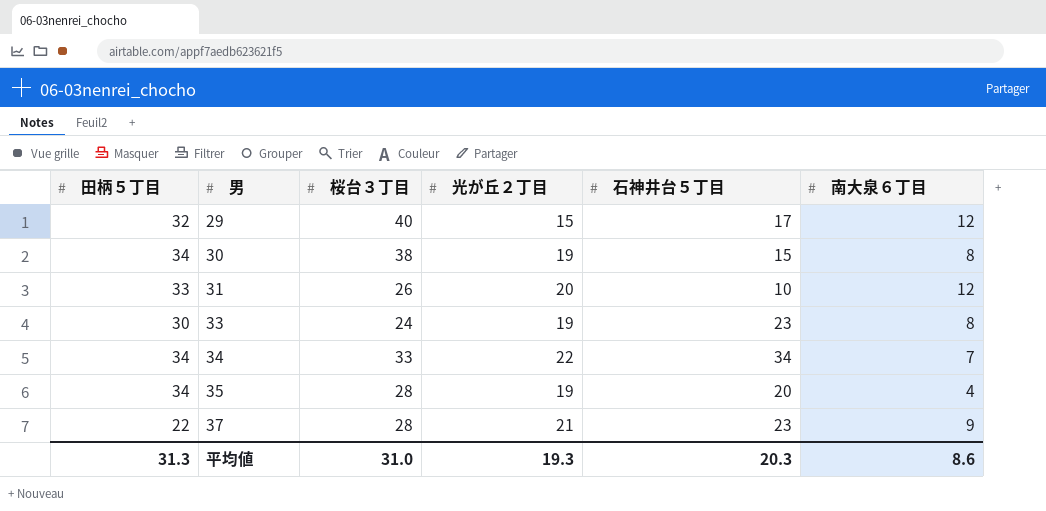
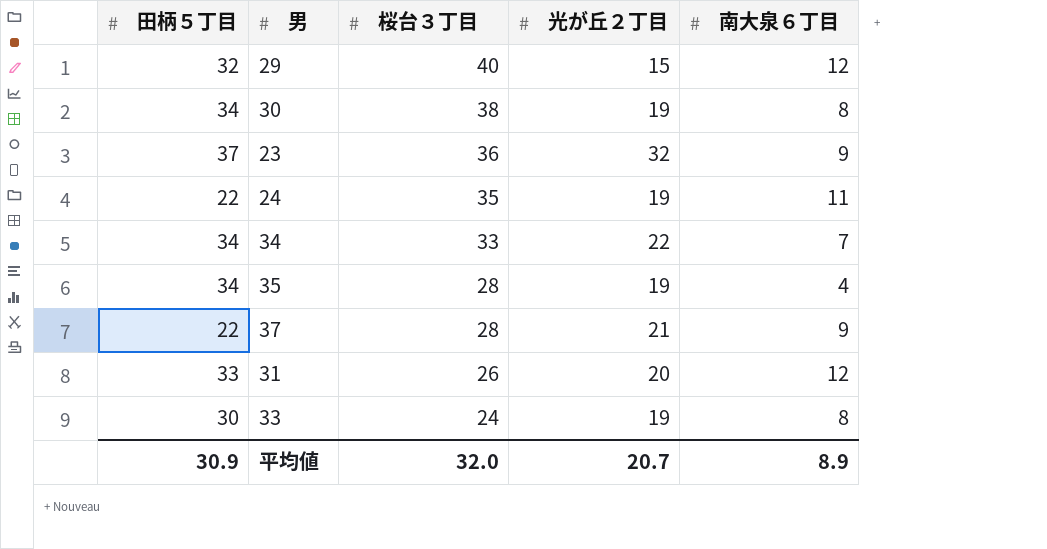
row order: 男 ascending -> 桜台３丁目 descending
column 石神井台５丁目 | position: 5 -> none
row 23: none -> 37 | 36 | 32 | 9
row 24: none -> 22 | 35 | 19 | 11
平均値 | 田柄５丁目: 31.3 -> 30.9
平均値 | 桜台３丁目: 31.0 -> 32.0
平均値 | 光が丘２丁目: 19.3 -> 20.7
平均値 | 南大泉６丁目: 8.6 -> 8.9

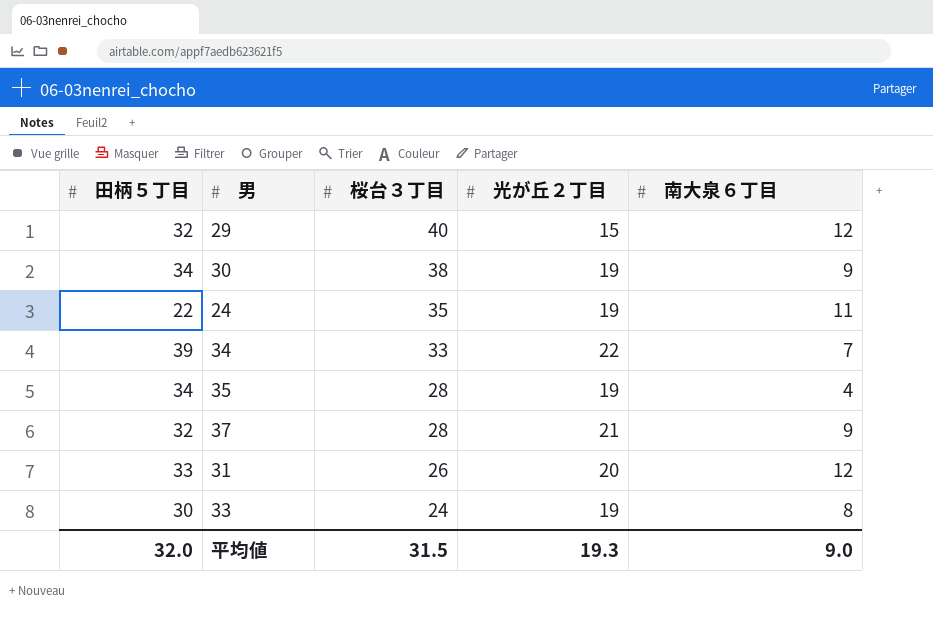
row 23: 37 | 36 | 32 | 9 -> none
30 | 南大泉６丁目: 8 -> 9
34 | 田柄５丁目: 34 -> 39
37 | 田柄５丁目: 22 -> 32
平均値 | 田柄５丁目: 30.9 -> 32.0
平均値 | 桜台３丁目: 32.0 -> 31.5
平均値 | 光が丘２丁目: 20.7 -> 19.3
平均値 | 南大泉６丁目: 8.9 -> 9.0

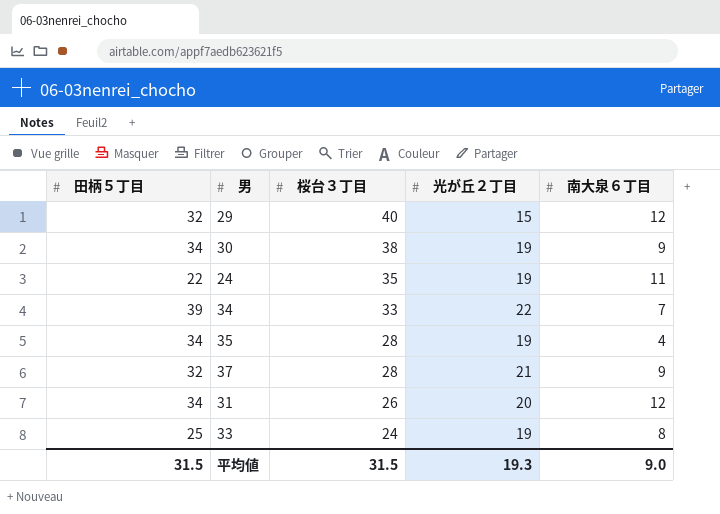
31 | 田柄５丁目: 33 -> 34
33 | 田柄５丁目: 30 -> 25
平均値 | 田柄５丁目: 32.0 -> 31.5

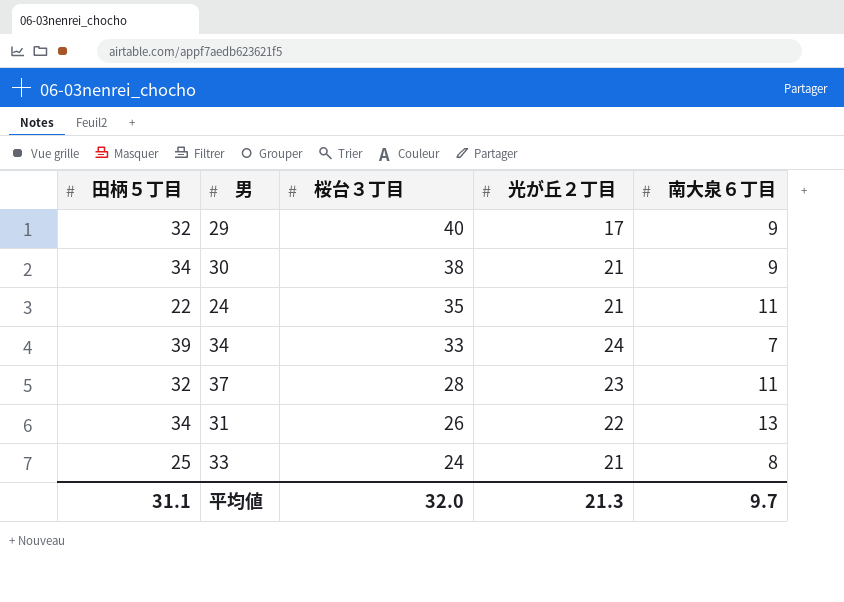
row 35: 34 | 28 | 19 | 4 -> none
29 | 光が丘２丁目: 15 -> 17
29 | 南大泉６丁目: 12 -> 9
30 | 光が丘２丁目: 19 -> 21
24 | 光が丘２丁目: 19 -> 21
34 | 光が丘２丁目: 22 -> 24
37 | 光が丘２丁目: 21 -> 23
37 | 南大泉６丁目: 9 -> 11
31 | 光が丘２丁目: 20 -> 22
31 | 南大泉６丁目: 12 -> 13
33 | 光が丘２丁目: 19 -> 21
平均値 | 田柄５丁目: 31.5 -> 31.1
平均値 | 桜台３丁目: 31.5 -> 32.0
平均値 | 光が丘２丁目: 19.3 -> 21.3
平均値 | 南大泉６丁目: 9.0 -> 9.7

